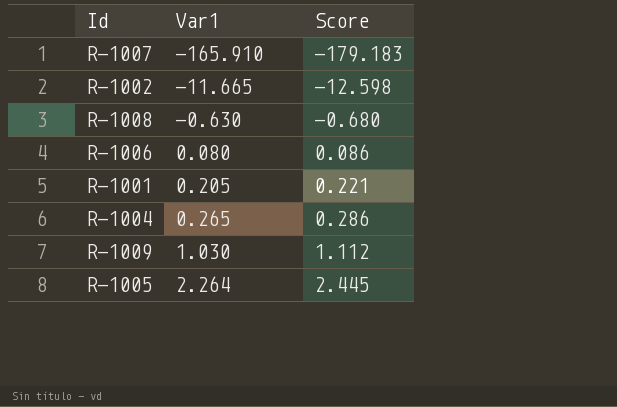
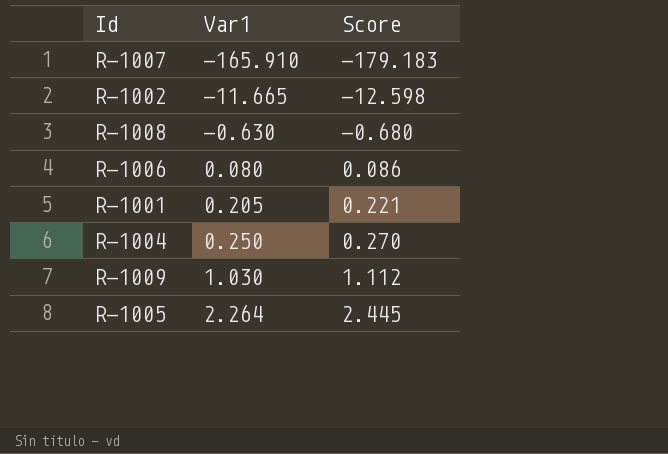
R-1004 | Var1: 0.265 -> 0.250
R-1004 | Score: 0.286 -> 0.270

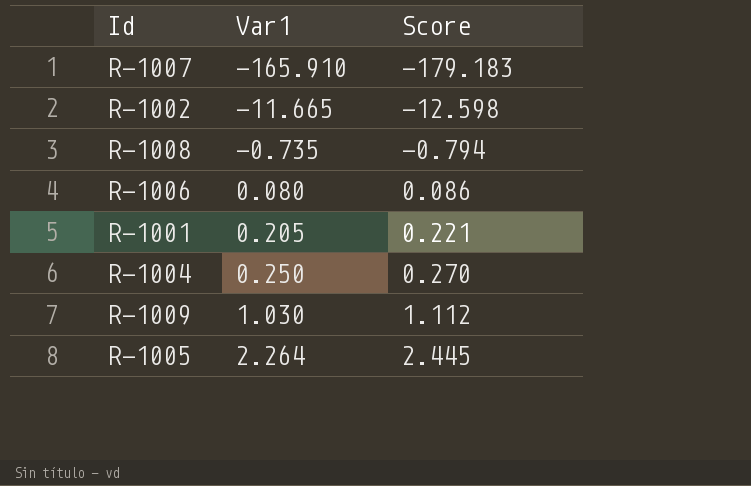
R-1008 | Var1: -0.630 -> -0.735
R-1008 | Score: -0.680 -> -0.794

